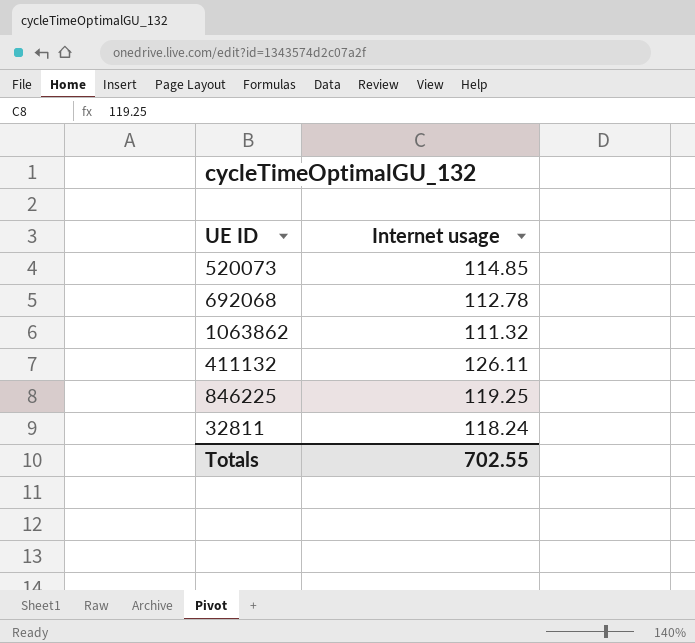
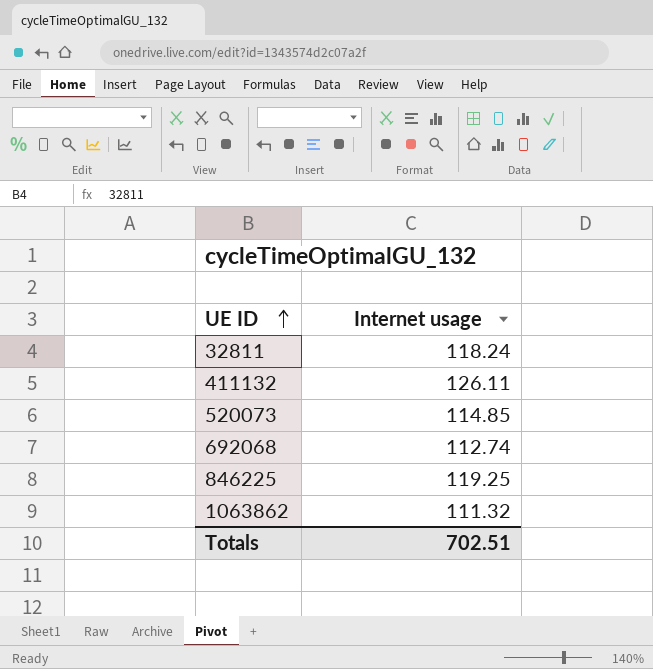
row order: none -> UE ID ascending
692068 | Internet usage: 112.78 -> 112.74
Totals | Internet usage: 702.55 -> 702.51

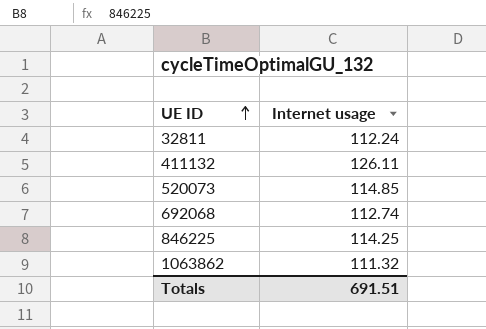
32811 | Internet usage: 118.24 -> 112.24
846225 | Internet usage: 119.25 -> 114.25
Totals | Internet usage: 702.51 -> 691.51

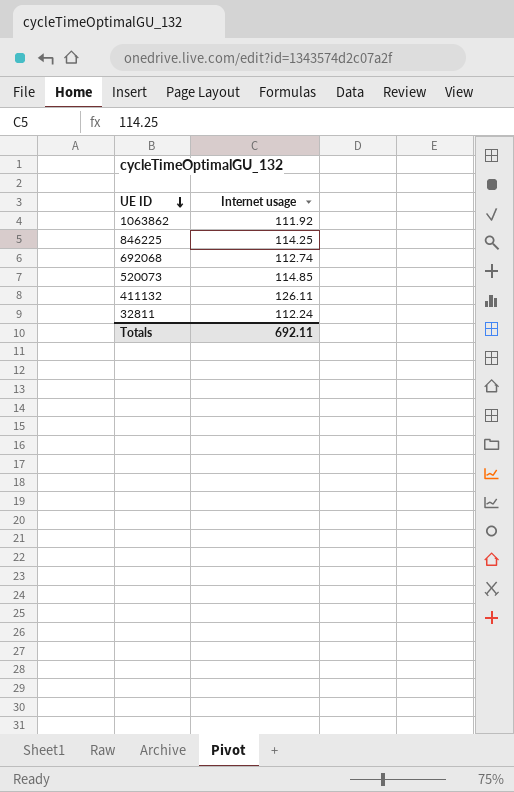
row order: UE ID ascending -> UE ID descending
1063862 | Internet usage: 111.32 -> 111.92
Totals | Internet usage: 691.51 -> 692.11

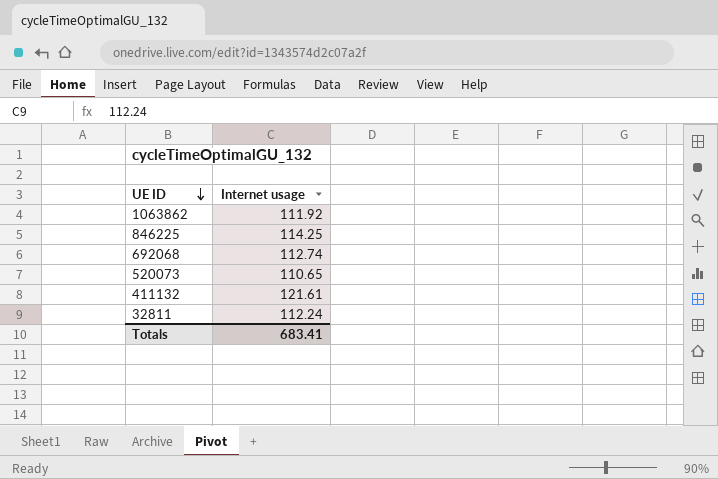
520073 | Internet usage: 114.85 -> 110.65
411132 | Internet usage: 126.11 -> 121.61
Totals | Internet usage: 692.11 -> 683.41

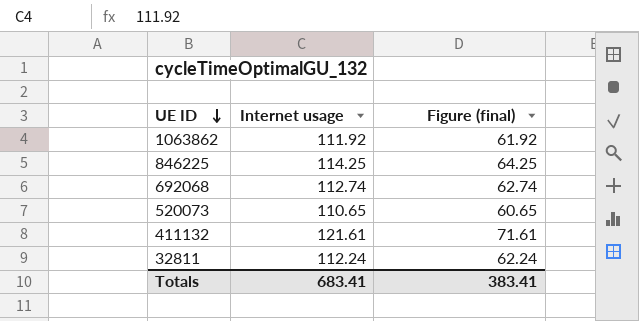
column Figure (final) | formula: none -> [Internet usage] - 50

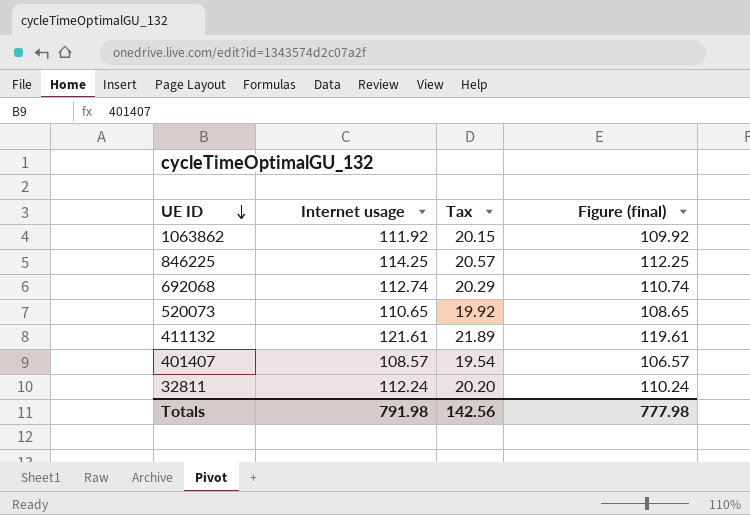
column Tax | formula: none -> [Internet usage] * 0.18
column Figure (final) | formula: [Internet usage] - 50 -> [Internet usage] - 2
row 401407: none -> 108.57 | 19.54 | 106.57
Totals | Internet usage: 683.41 -> 791.98
Totals | Figure (final): 383.41 -> 777.98

